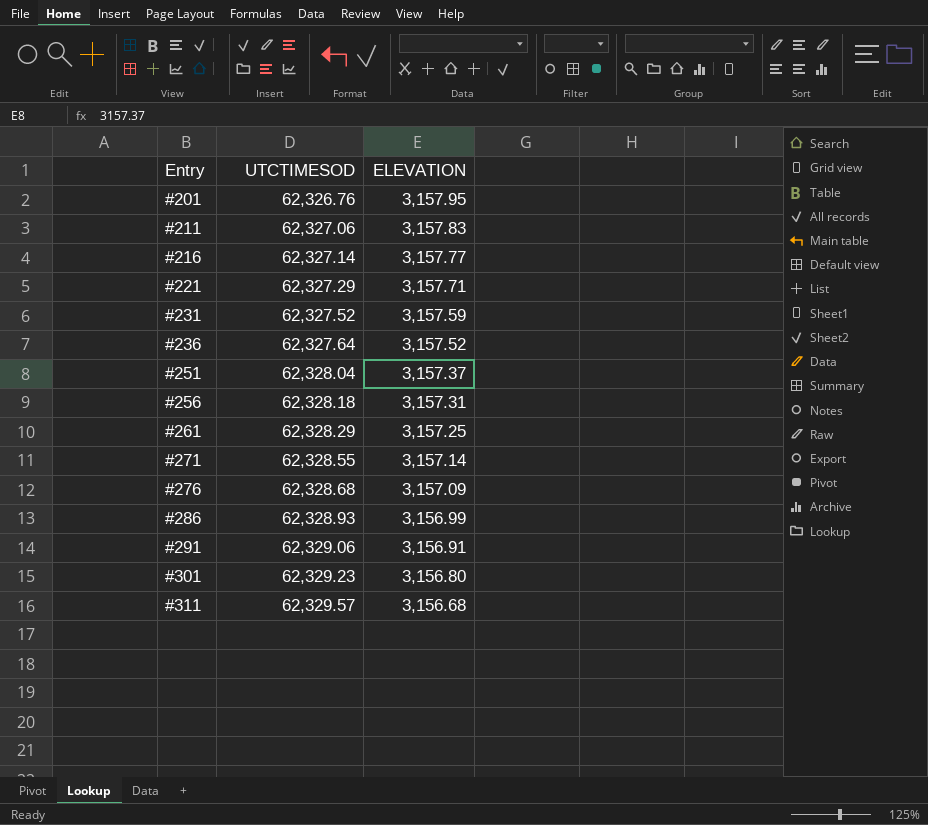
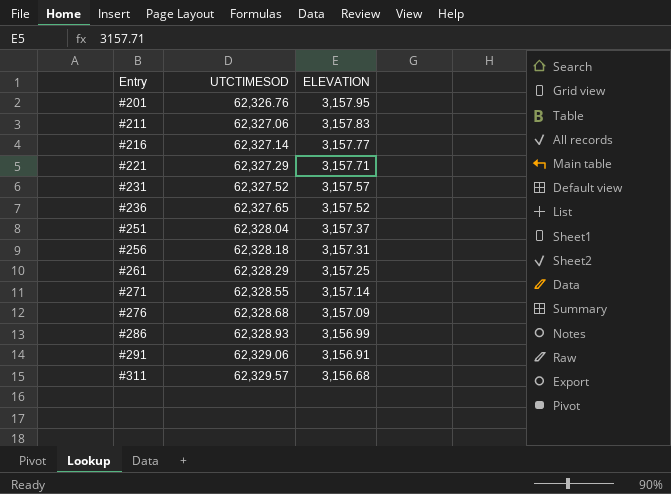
row #301: 62,329.23 | 3,156.80 -> none
#231 | ELEVATION: 3,157.59 -> 3,157.57
#236 | UTCTIMESOD: 62,327.64 -> 62,327.65

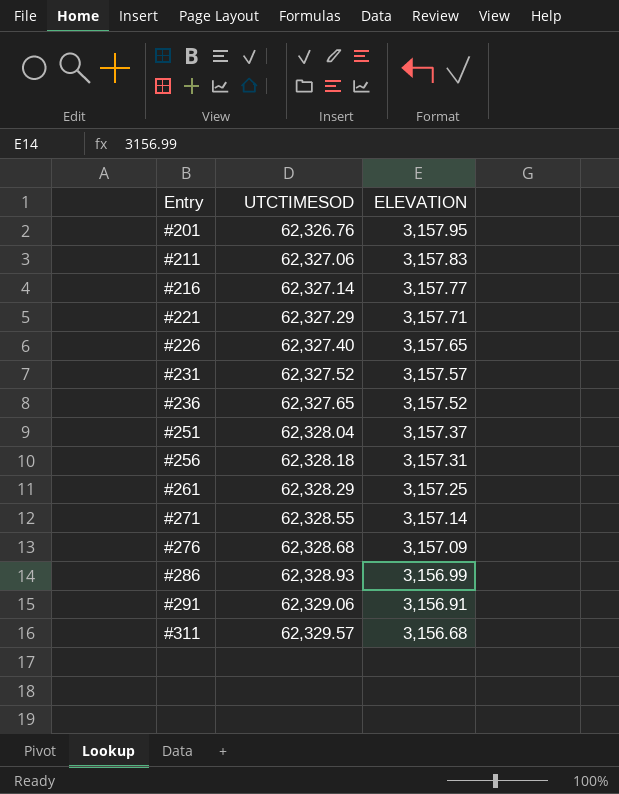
row #226: none -> 62,327.40 | 3,157.65

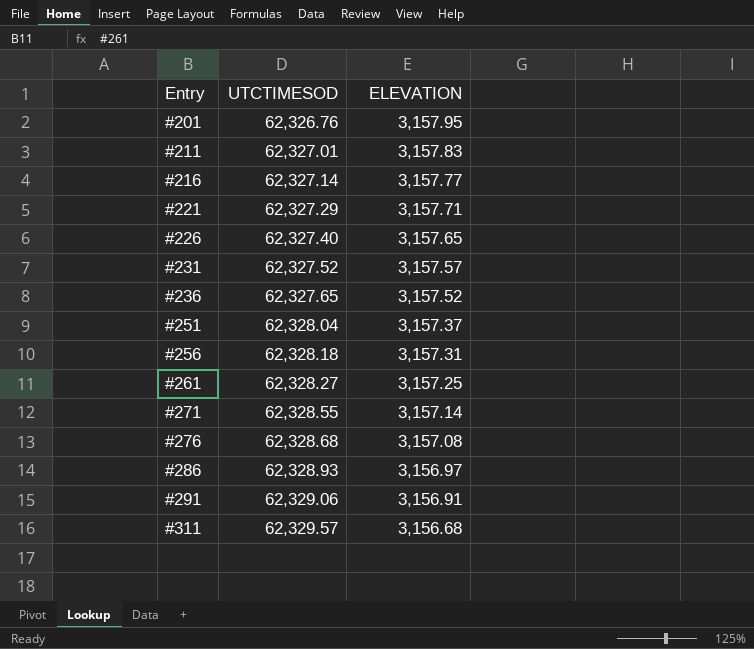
#211 | UTCTIMESOD: 62,327.06 -> 62,327.01
#261 | UTCTIMESOD: 62,328.29 -> 62,328.27
#276 | ELEVATION: 3,157.09 -> 3,157.08
#286 | ELEVATION: 3,156.99 -> 3,156.97

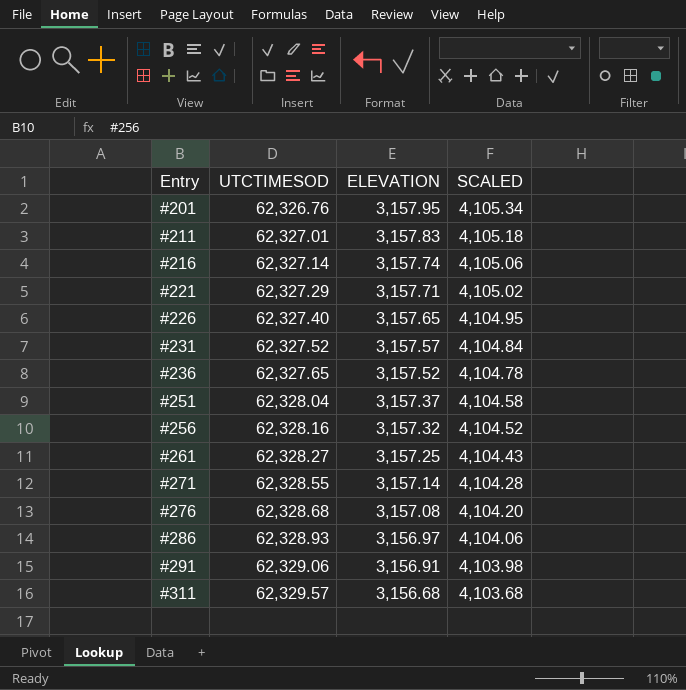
column SCALED | formula: none -> [ELEVATION] * 1.3
#216 | ELEVATION: 3,157.77 -> 3,157.74
#256 | UTCTIMESOD: 62,328.18 -> 62,328.16
#256 | ELEVATION: 3,157.31 -> 3,157.32

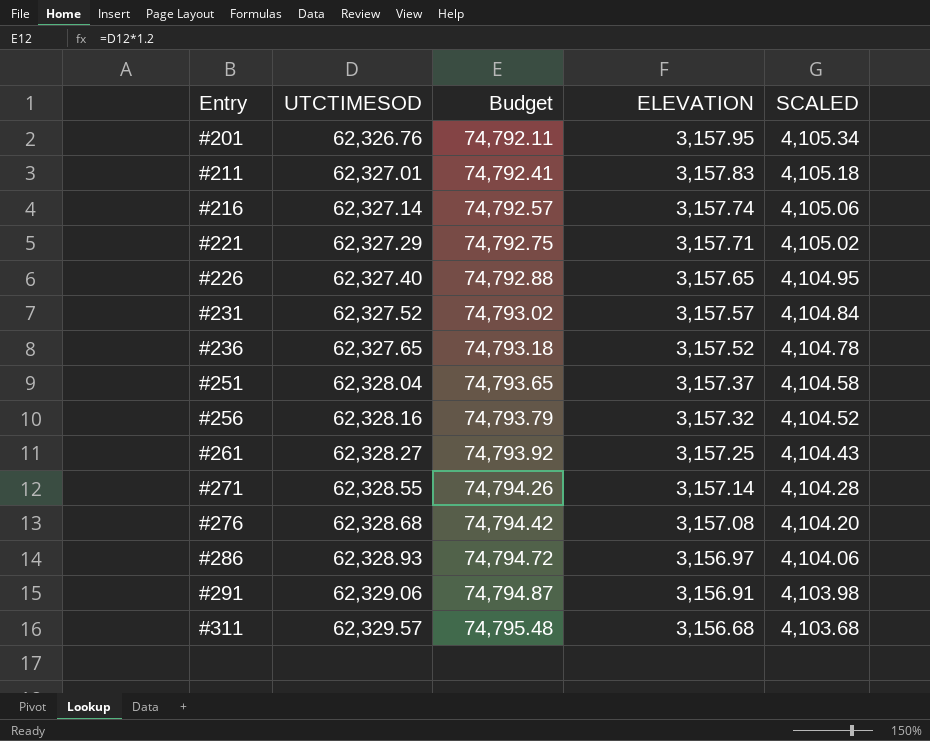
column Budget | formula: none -> [UTCTIMESOD] * 1.2

